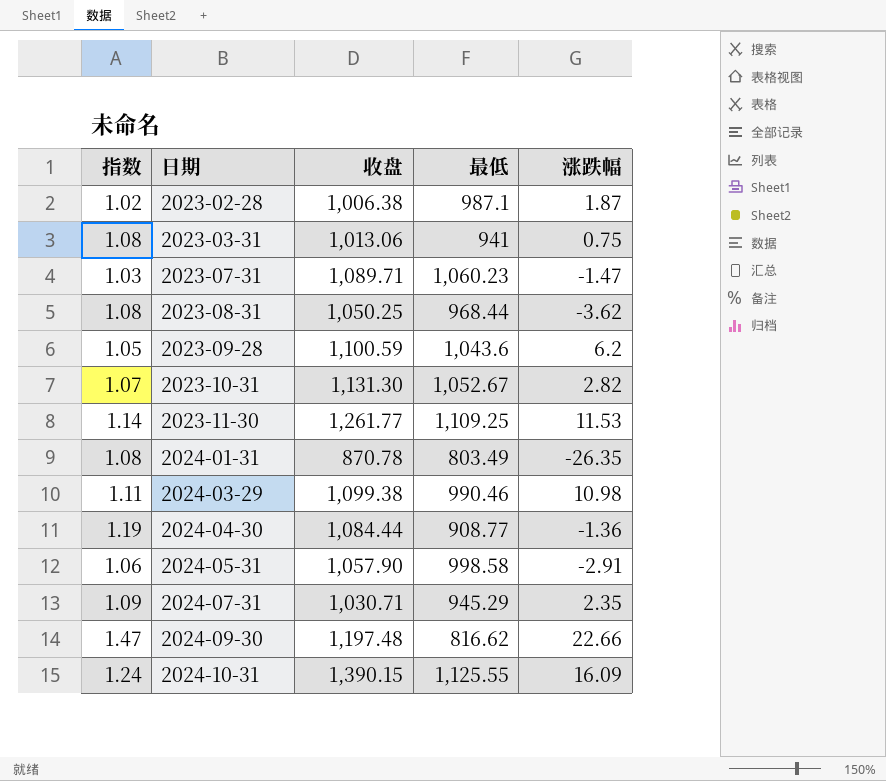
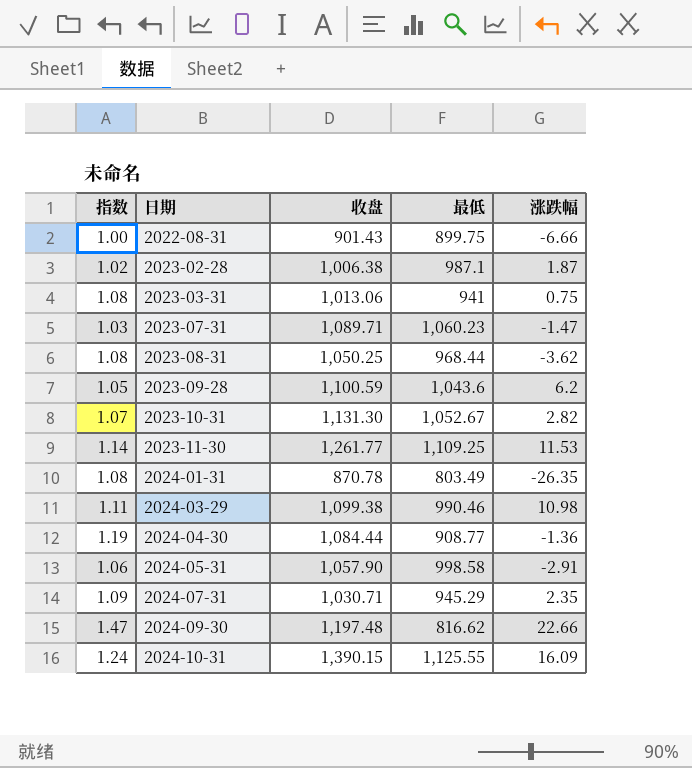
row 2022-08-31: none -> 1.00 | 901.43 | 899.75 | -6.66

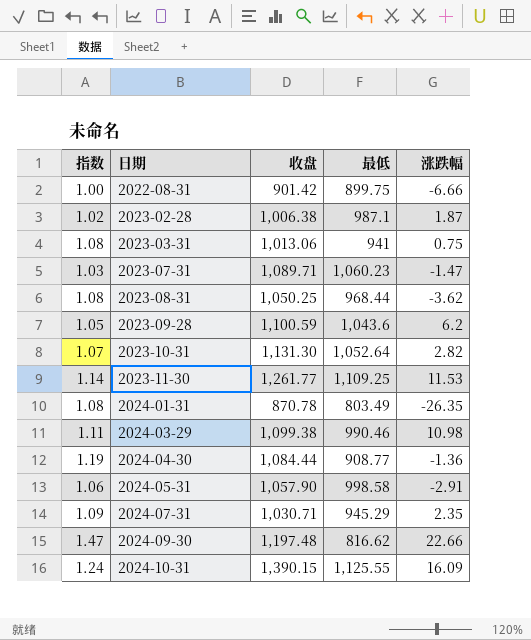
2022-08-31 | 收盘: 901.43 -> 901.42
2023-10-31 | 最低: 1,052.67 -> 1,052.64

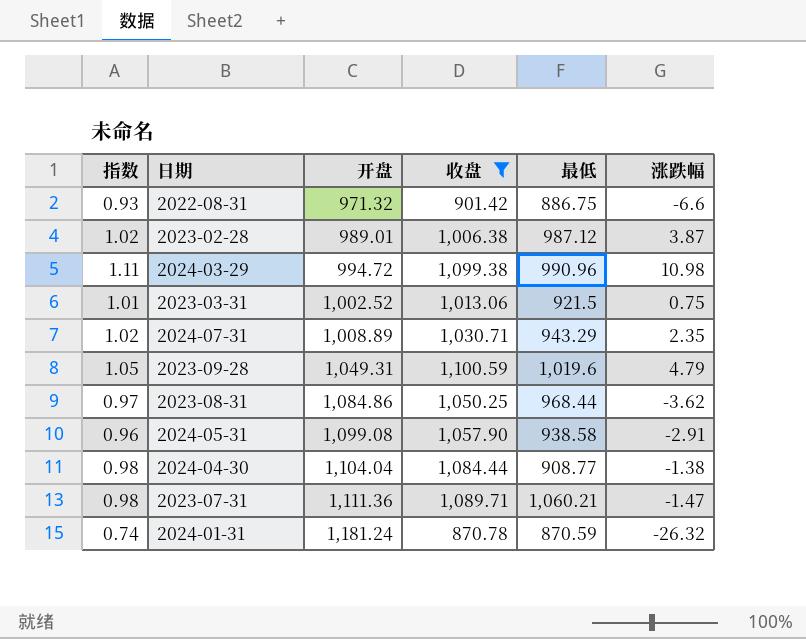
filter: none -> 收盘 <= 1,100.59
row order: 日期 ascending -> 开盘 ascending
column 指数 | formula: [收盘] / [最低] -> [收盘] / [开盘]
column 开盘 | position: none -> 3
2022-08-31 | 最低: 899.75 -> 886.75
2022-08-31 | 涨跌幅: -6.66 -> -6.6
2023-02-28 | 最低: 987.1 -> 987.12
2023-02-28 | 涨跌幅: 1.87 -> 3.87
2024-03-29 | 最低: 990.46 -> 990.96
2023-03-31 | 最低: 941 -> 921.5
2024-07-31 | 最低: 945.29 -> 943.29
2023-09-28 | 最低: 1,043.6 -> 1,019.6
2023-09-28 | 涨跌幅: 6.2 -> 4.79
2024-05-31 | 最低: 998.58 -> 938.58
2024-04-30 | 涨跌幅: -1.36 -> -1.38
2023-07-31 | 最低: 1,060.23 -> 1,060.21
2024-01-31 | 最低: 803.49 -> 870.59
2024-01-31 | 涨跌幅: -26.35 -> -26.32

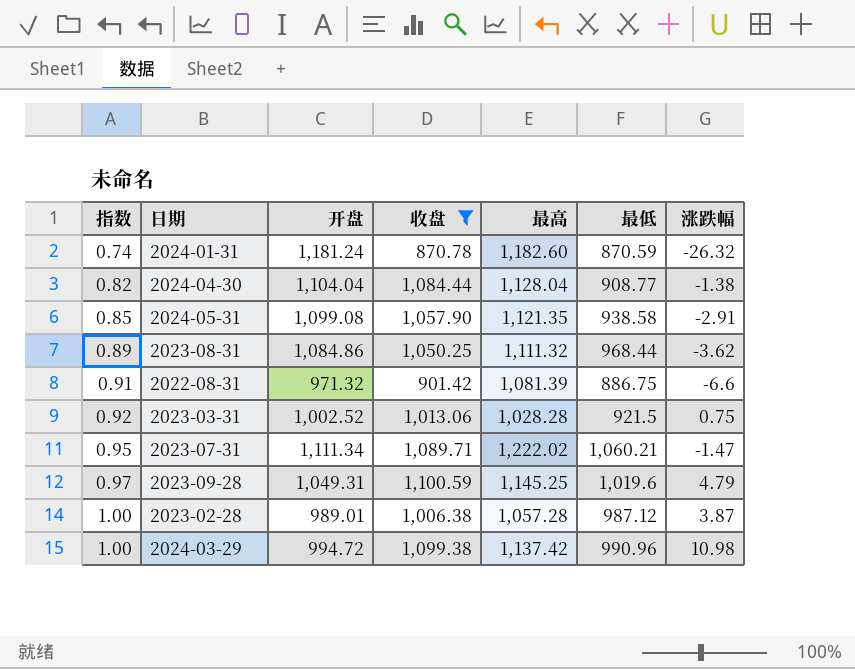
row order: 开盘 ascending -> 指数 ascending
column 指数 | formula: [收盘] / [开盘] -> [最低] / [开盘]
column 最高 | position: none -> 5
row 2024-07-31: 1.02 | 1,008.89 | 1,030.71 | 943.29 | 2.35 -> none
2023-07-31 | 开盘: 1,111.36 -> 1,111.34

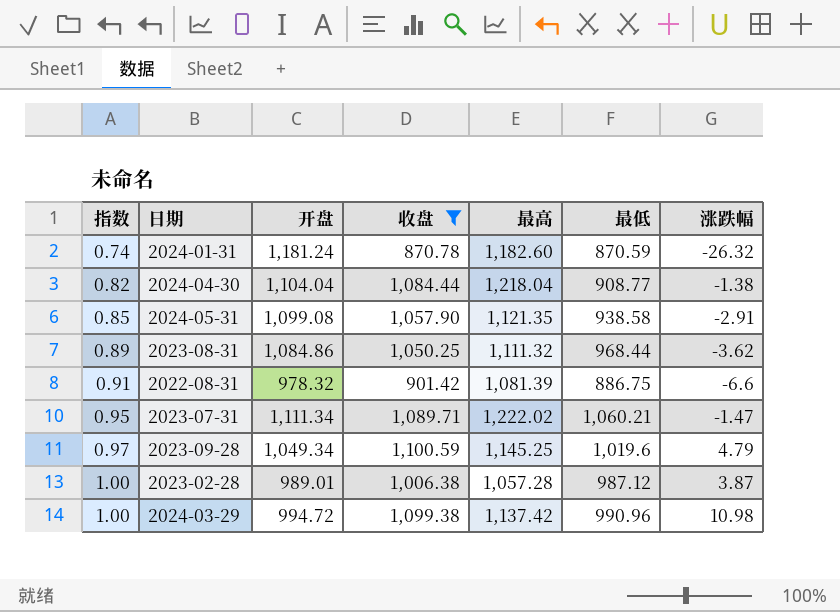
row 2023-03-31: 0.92 | 1,002.52 | 1,013.06 | 1,028.28 | 921.5 | 0.75 -> none
2024-04-30 | 最高: 1,128.04 -> 1,218.04
2022-08-31 | 开盘: 971.32 -> 978.32
2023-09-28 | 开盘: 1,049.31 -> 1,049.34

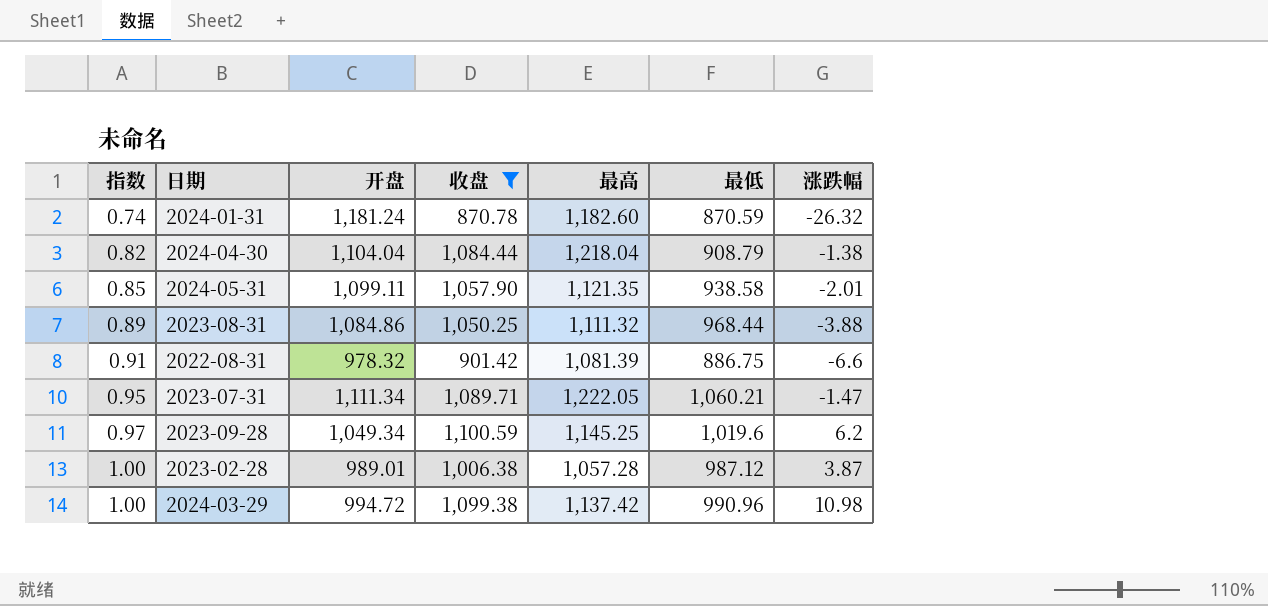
2024-04-30 | 最低: 908.77 -> 908.79
2024-05-31 | 开盘: 1,099.08 -> 1,099.11
2024-05-31 | 涨跌幅: -2.91 -> -2.01
2023-08-31 | 涨跌幅: -3.62 -> -3.88
2023-07-31 | 最高: 1,222.02 -> 1,222.05
2023-09-28 | 涨跌幅: 4.79 -> 6.2

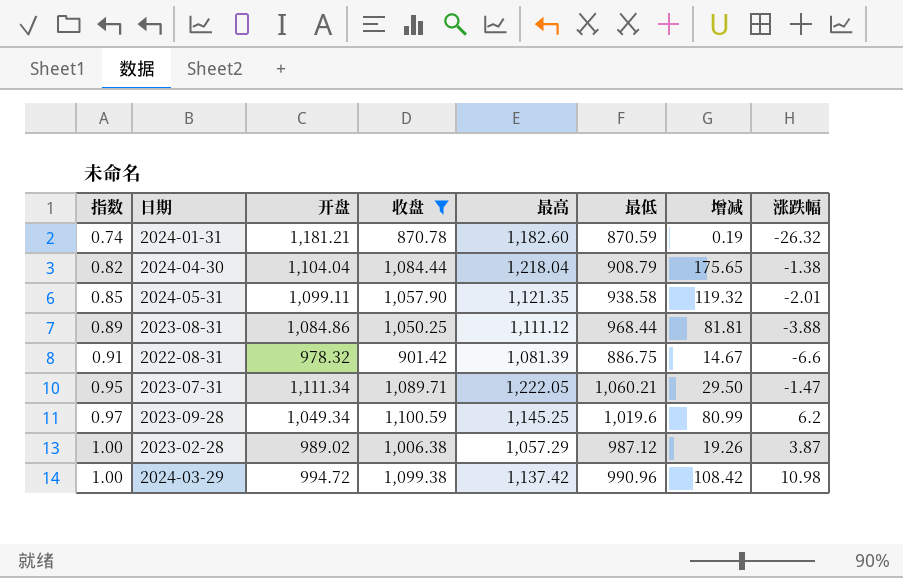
column 增减 | formula: none -> [收盘] - [最低]
2024-01-31 | 开盘: 1,181.24 -> 1,181.21
2023-08-31 | 最高: 1,111.32 -> 1,111.12
2023-02-28 | 开盘: 989.01 -> 989.02
2023-02-28 | 最高: 1,057.28 -> 1,057.29

